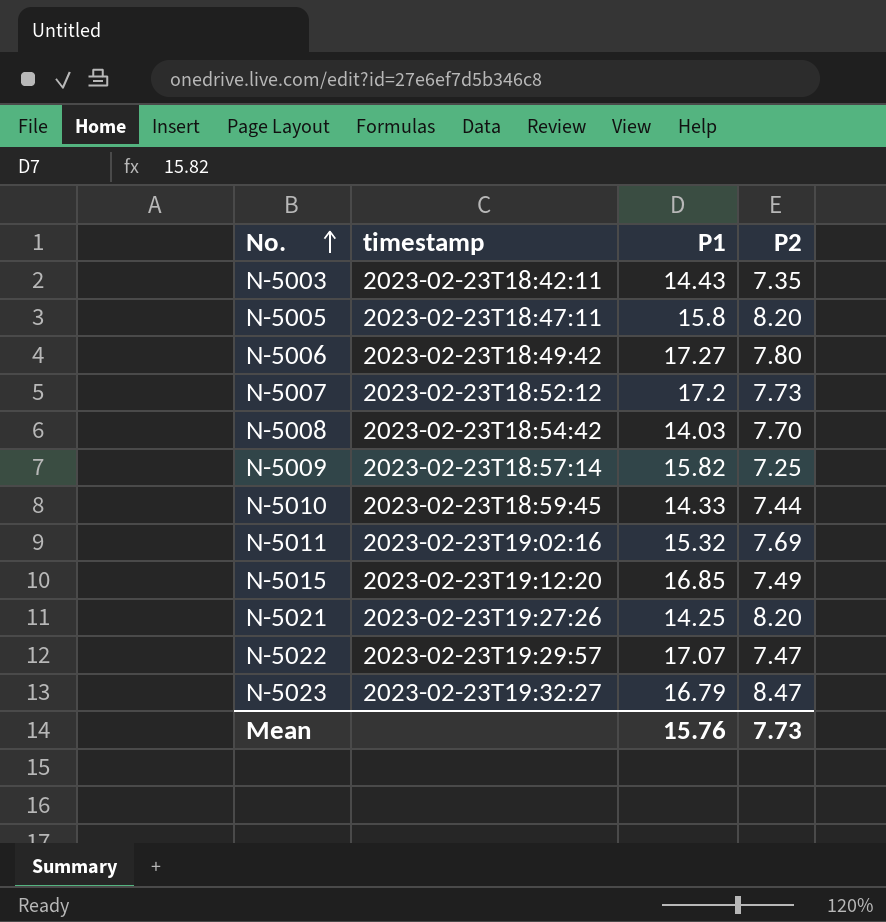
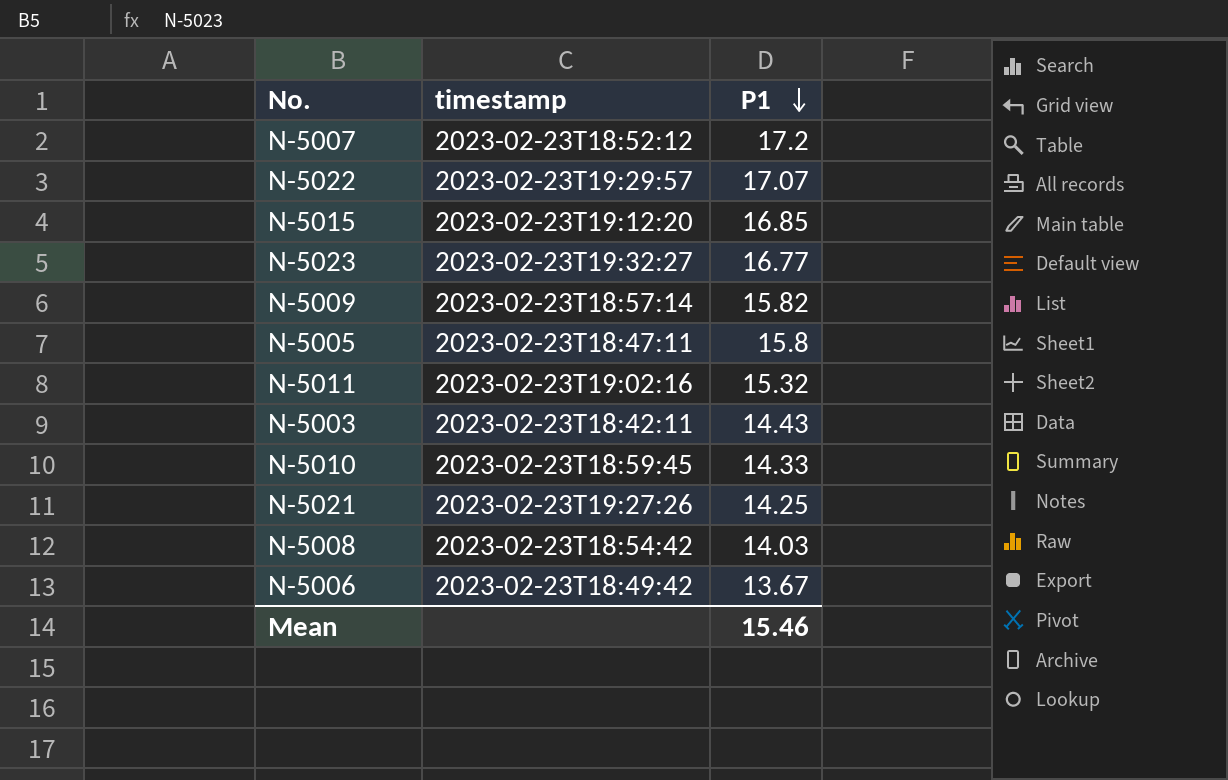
row order: No. ascending -> P1 descending
column P2 | position: 4 -> none
N-5023 | P1: 16.79 -> 16.77
N-5006 | P1: 17.27 -> 13.67
Mean | P1: 15.76 -> 15.46

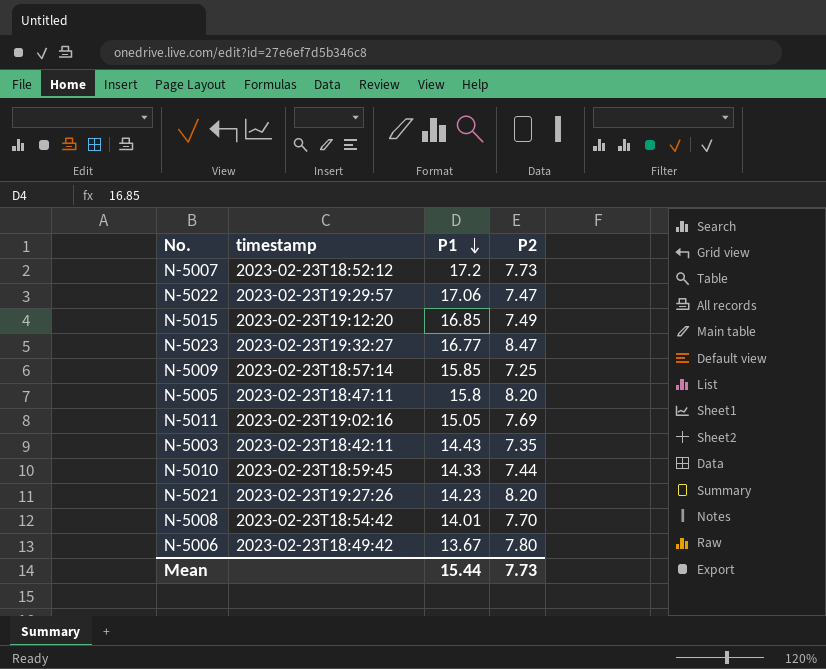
column P2 | position: none -> 4
N-5022 | P1: 17.07 -> 17.06
N-5009 | P1: 15.82 -> 15.85
N-5011 | P1: 15.32 -> 15.05
N-5021 | P1: 14.25 -> 14.23
N-5008 | P1: 14.03 -> 14.01
Mean | P1: 15.46 -> 15.44

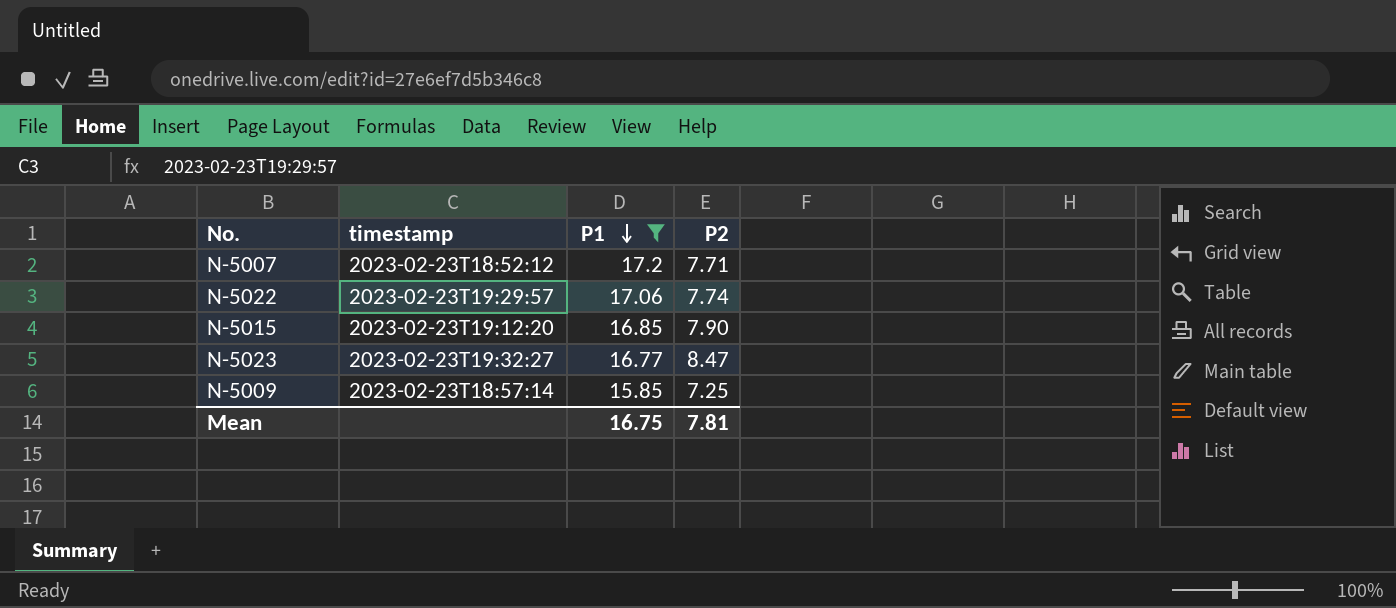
filter: none -> P1 >= 15.85
N-5007 | P2: 7.73 -> 7.71
N-5022 | P2: 7.47 -> 7.74
N-5015 | P2: 7.49 -> 7.90
Mean | P1: 15.44 -> 16.75
Mean | P2: 7.73 -> 7.81

